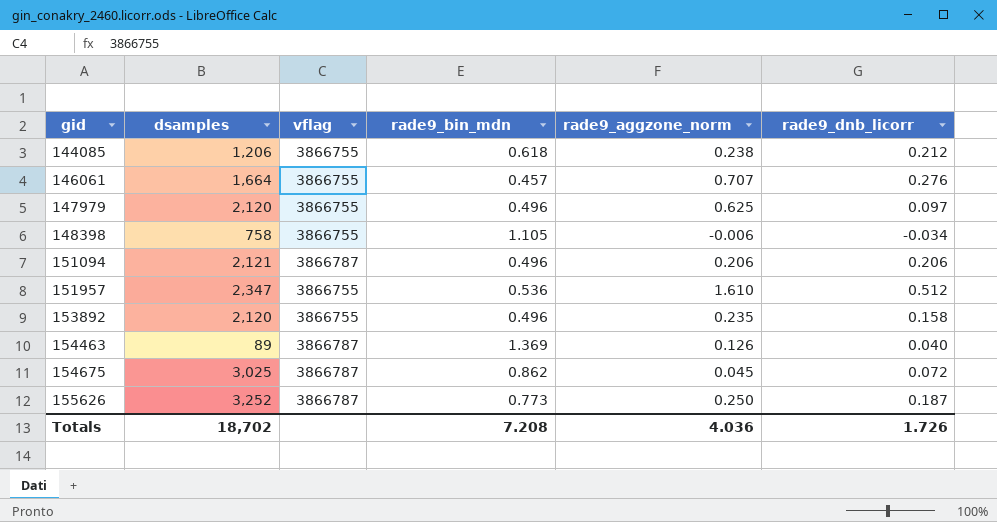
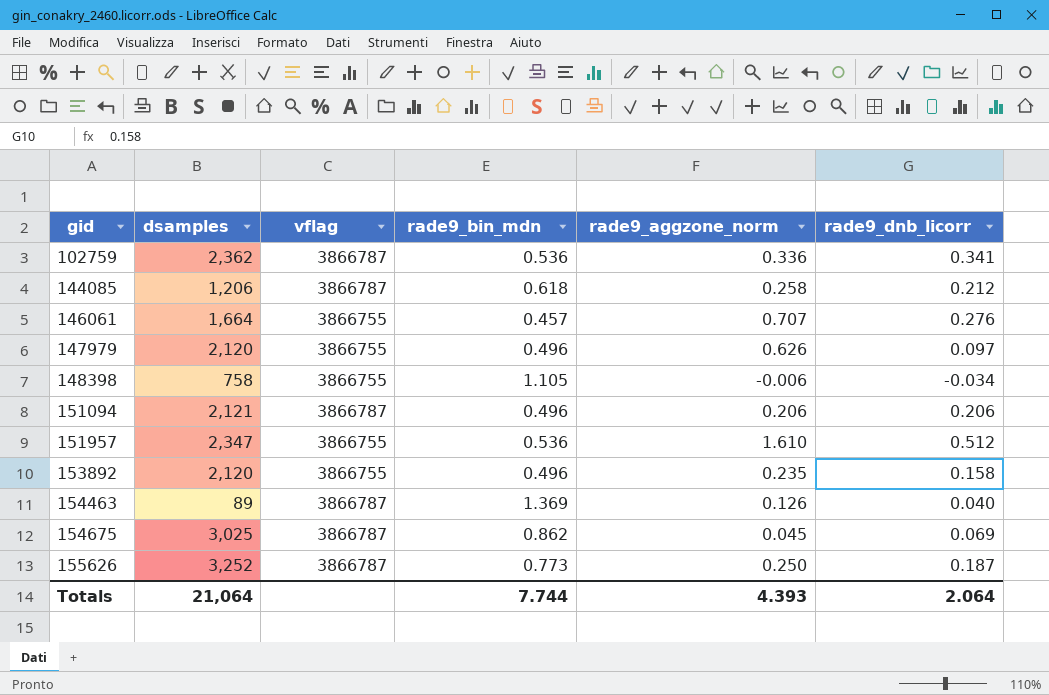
row 102759: none -> 2,362 | 3866787 | 0.536 | 0.336 | 0.341
144085 | vflag: 3866755 -> 3866787
144085 | rade9_aggzone_norm: 0.238 -> 0.258
147979 | rade9_aggzone_norm: 0.625 -> 0.626
154675 | rade9_dnb_licorr: 0.072 -> 0.069
Totals | dsamples: 18,702 -> 21,064
Totals | rade9_bin_mdn: 7.208 -> 7.744
Totals | rade9_aggzone_norm: 4.036 -> 4.393
Totals | rade9_dnb_licorr: 1.726 -> 2.064

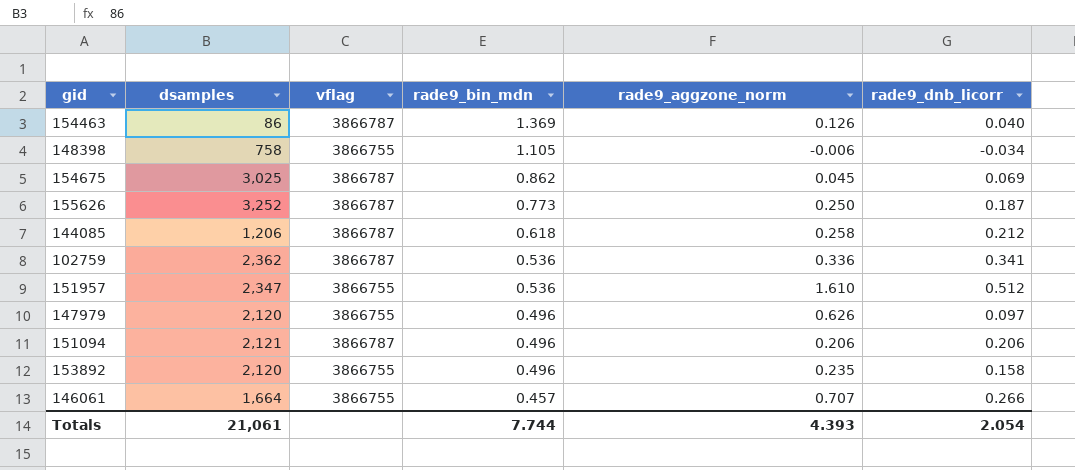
row order: gid ascending -> rade9_bin_mdn descending
154463 | dsamples: 89 -> 86
146061 | rade9_dnb_licorr: 0.276 -> 0.266
Totals | dsamples: 21,064 -> 21,061
Totals | rade9_dnb_licorr: 2.064 -> 2.054

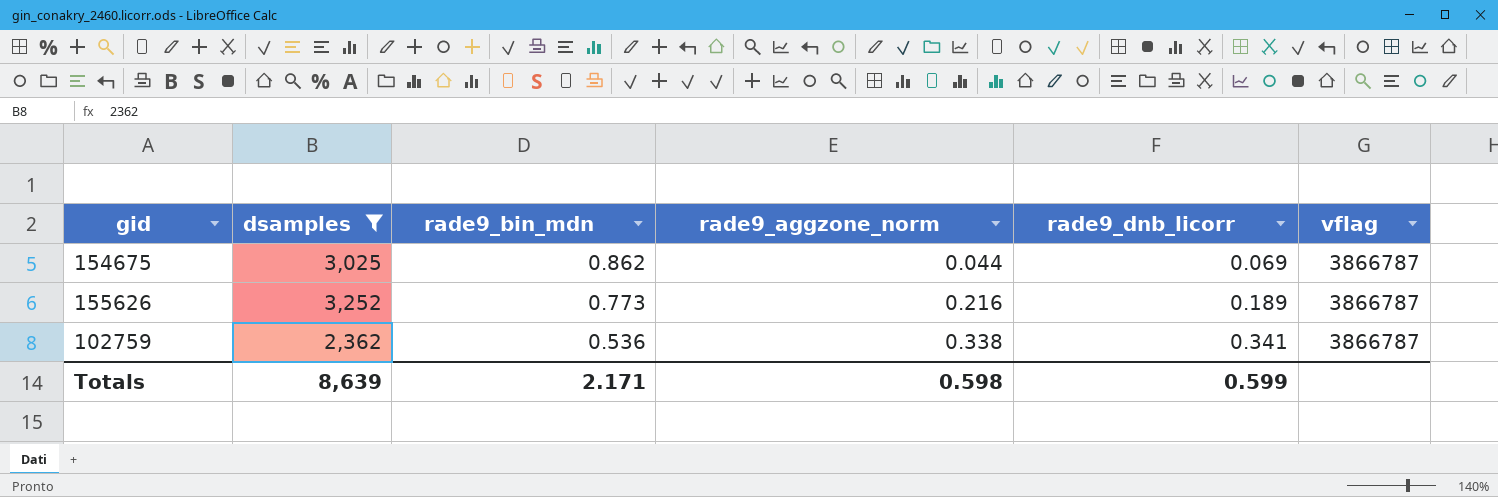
filter: none -> dsamples >= 2,362
column vflag | position: 3 -> 6
154675 | rade9_aggzone_norm: 0.045 -> 0.044
155626 | rade9_aggzone_norm: 0.250 -> 0.216
155626 | rade9_dnb_licorr: 0.187 -> 0.189
102759 | rade9_aggzone_norm: 0.336 -> 0.338
Totals | dsamples: 21,061 -> 8,639
Totals | rade9_bin_mdn: 7.744 -> 2.171
Totals | rade9_aggzone_norm: 4.393 -> 0.598
Totals | rade9_dnb_licorr: 2.054 -> 0.599

